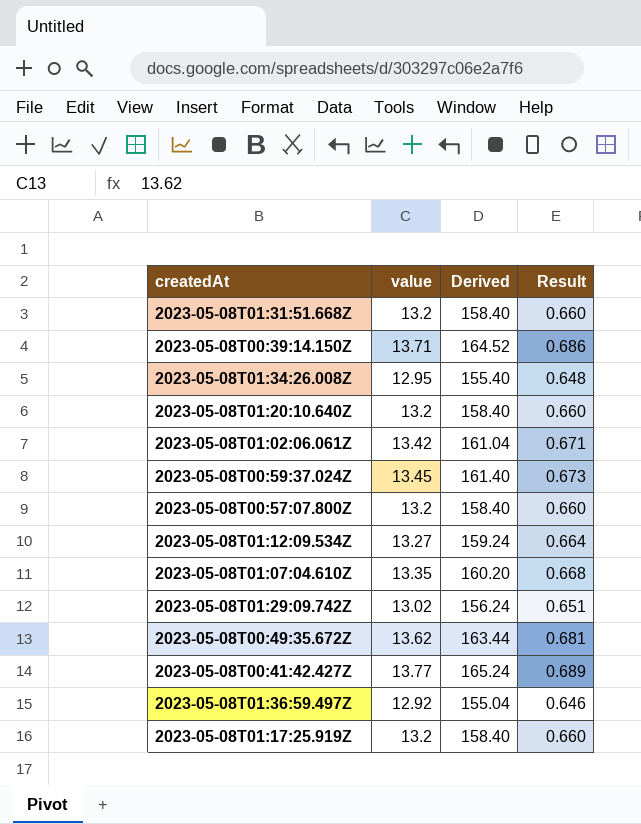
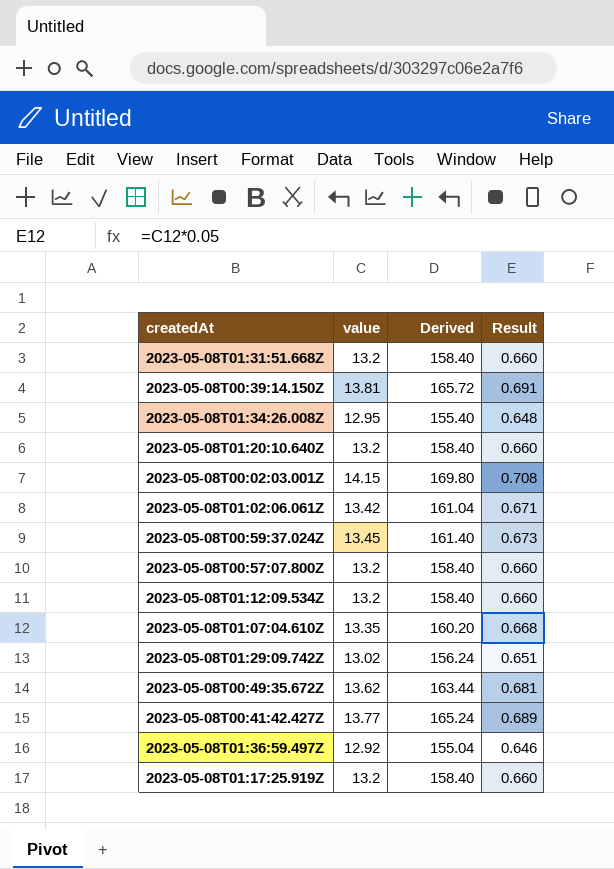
2023-05-08T00:39:14.150Z | value: 13.71 -> 13.81
2023-05-08T00:39:14.150Z | Derived: 164.52 -> 165.72
2023-05-08T00:39:14.150Z | Result: 0.686 -> 0.691
row 2023-05-08T00:02:03.001Z: none -> 14.15 | 169.80 | 0.708
2023-05-08T01:12:09.534Z | value: 13.27 -> 13.2
2023-05-08T01:12:09.534Z | Derived: 159.24 -> 158.40
2023-05-08T01:12:09.534Z | Result: 0.664 -> 0.660

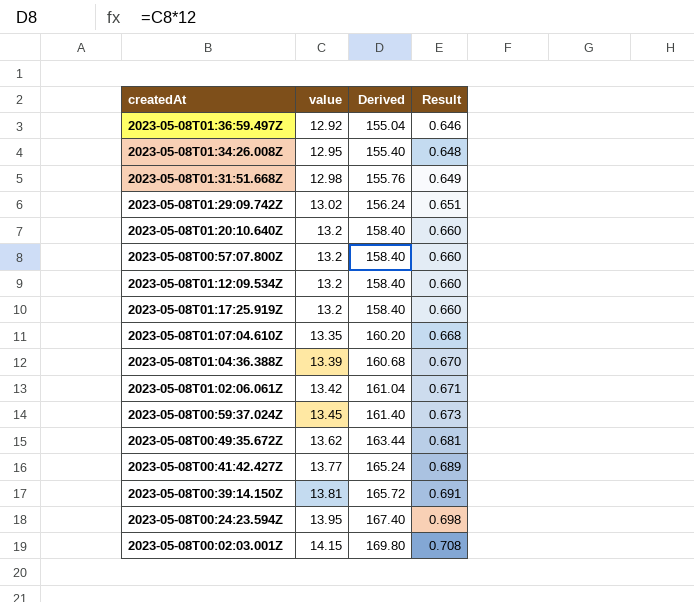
row order: none -> value ascending
2023-05-08T01:31:51.668Z | value: 13.2 -> 12.98
2023-05-08T01:31:51.668Z | Derived: 158.40 -> 155.76
2023-05-08T01:31:51.668Z | Result: 0.660 -> 0.649
row 2023-05-08T01:04:36.388Z: none -> 13.39 | 160.68 | 0.670
row 2023-05-08T00:24:23.594Z: none -> 13.95 | 167.40 | 0.698

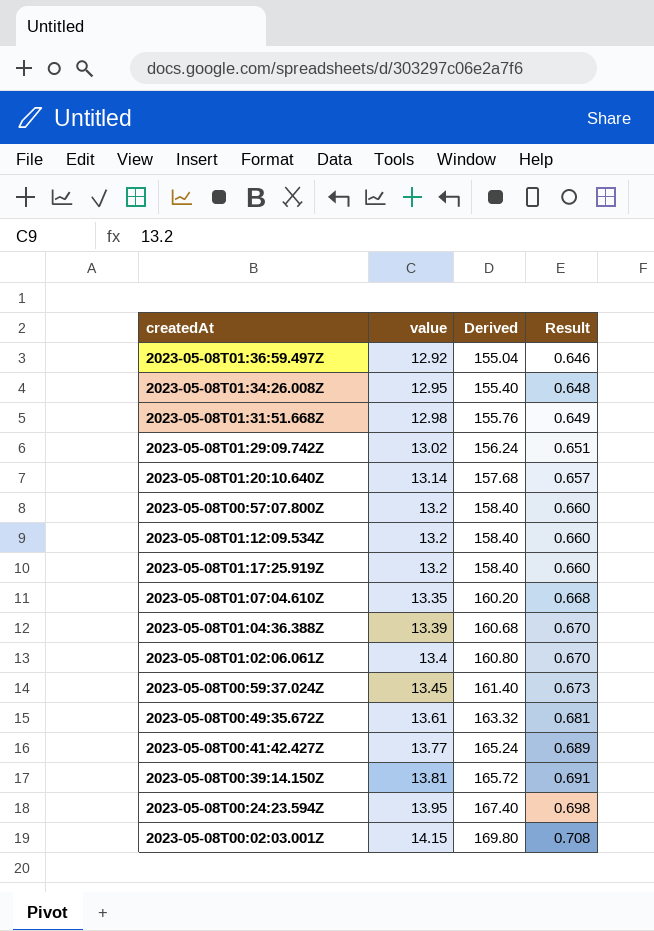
2023-05-08T01:20:10.640Z | value: 13.2 -> 13.14
2023-05-08T01:20:10.640Z | Derived: 158.40 -> 157.68
2023-05-08T01:20:10.640Z | Result: 0.660 -> 0.657
2023-05-08T01:02:06.061Z | value: 13.42 -> 13.4
2023-05-08T01:02:06.061Z | Derived: 161.04 -> 160.80
2023-05-08T01:02:06.061Z | Result: 0.671 -> 0.670
2023-05-08T00:49:35.672Z | value: 13.62 -> 13.61
2023-05-08T00:49:35.672Z | Derived: 163.44 -> 163.32

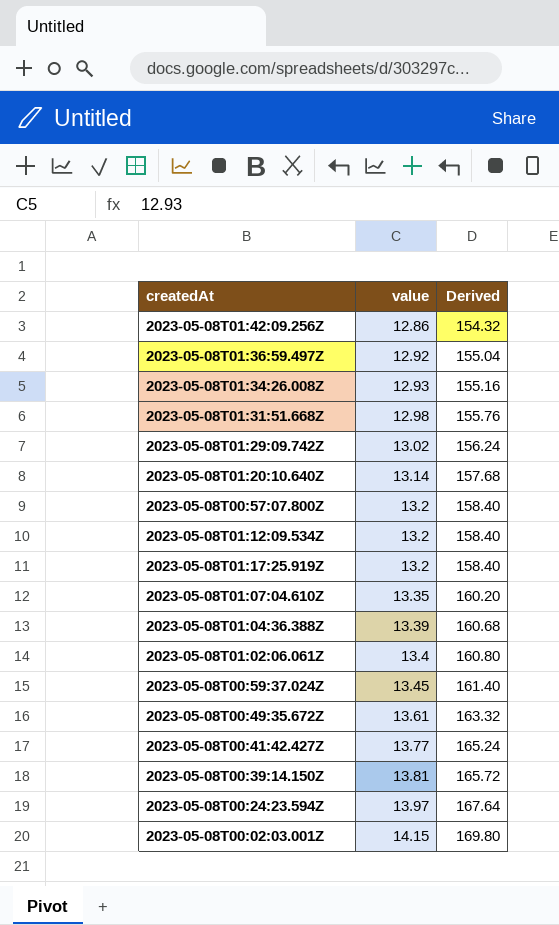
column Result | formula: [value] * 0.05 -> none
row 2023-05-08T01:42:09.256Z: none -> 12.86 | 154.32
2023-05-08T01:34:26.008Z | value: 12.95 -> 12.93
2023-05-08T01:34:26.008Z | Derived: 155.40 -> 155.16
2023-05-08T00:24:23.594Z | value: 13.95 -> 13.97
2023-05-08T00:24:23.594Z | Derived: 167.40 -> 167.64

